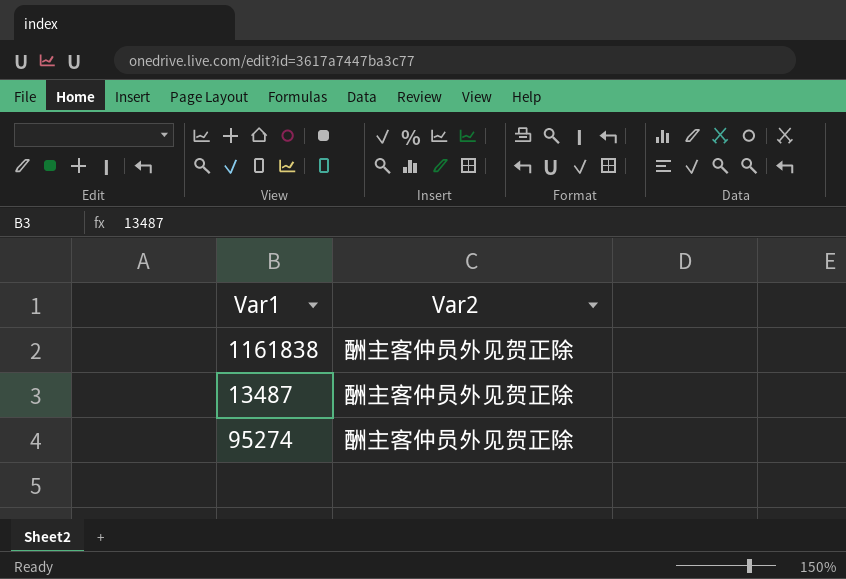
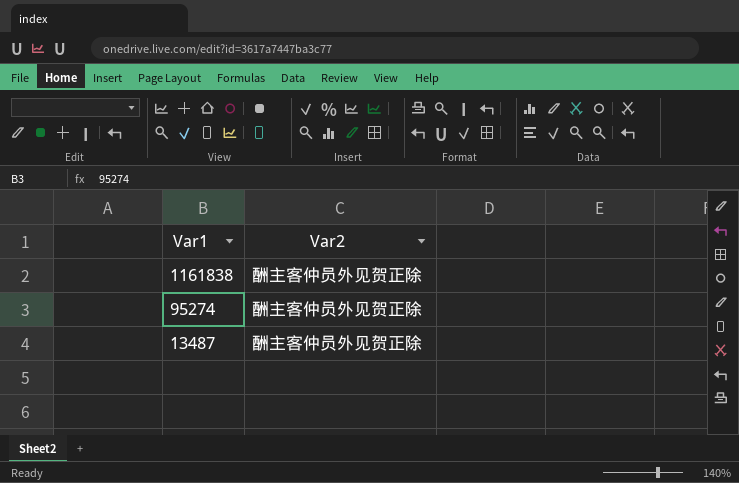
row order: none -> Var1 descending

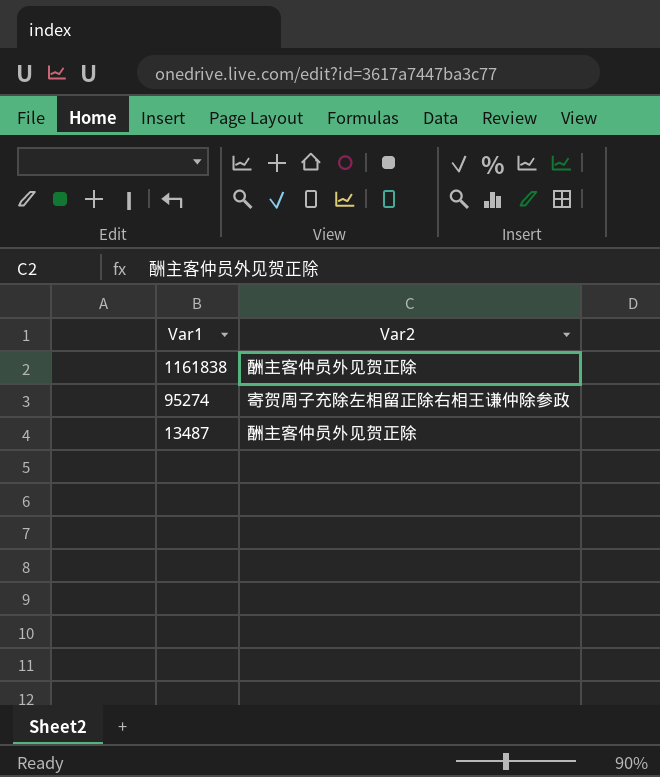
95274 | Var2: 酬主客仲员外见贺正除 -> 寄贺周子充除左相留正除右相王谦仲除参政

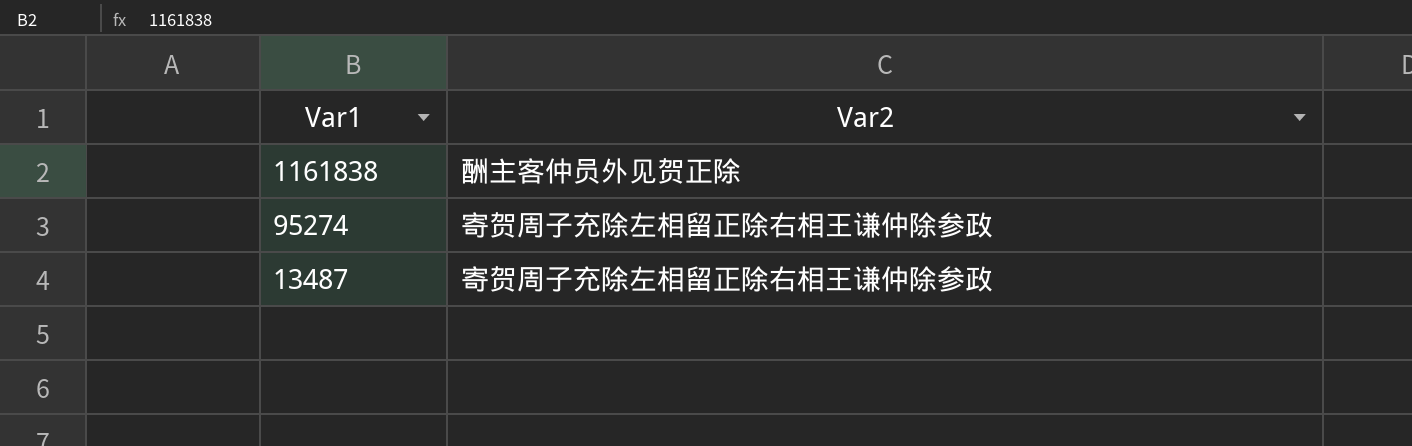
13487 | Var2: 酬主客仲员外见贺正除 -> 寄贺周子充除左相留正除右相王谦仲除参政

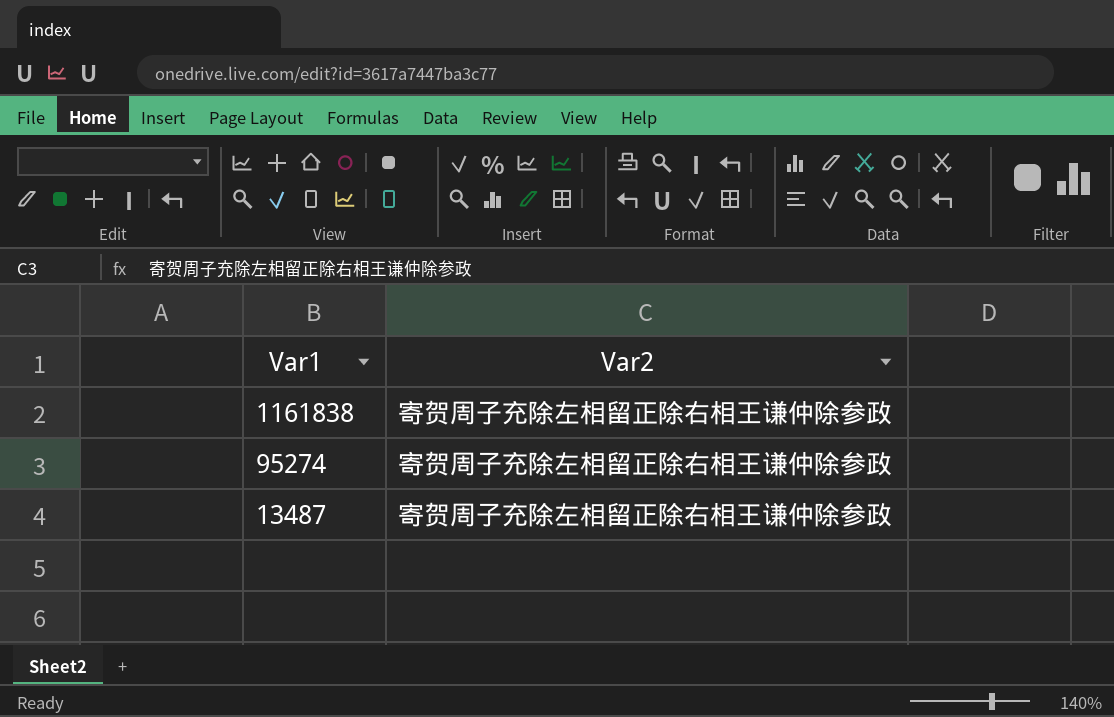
1161838 | Var2: 酬主客仲员外见贺正除 -> 寄贺周子充除左相留正除右相王谦仲除参政

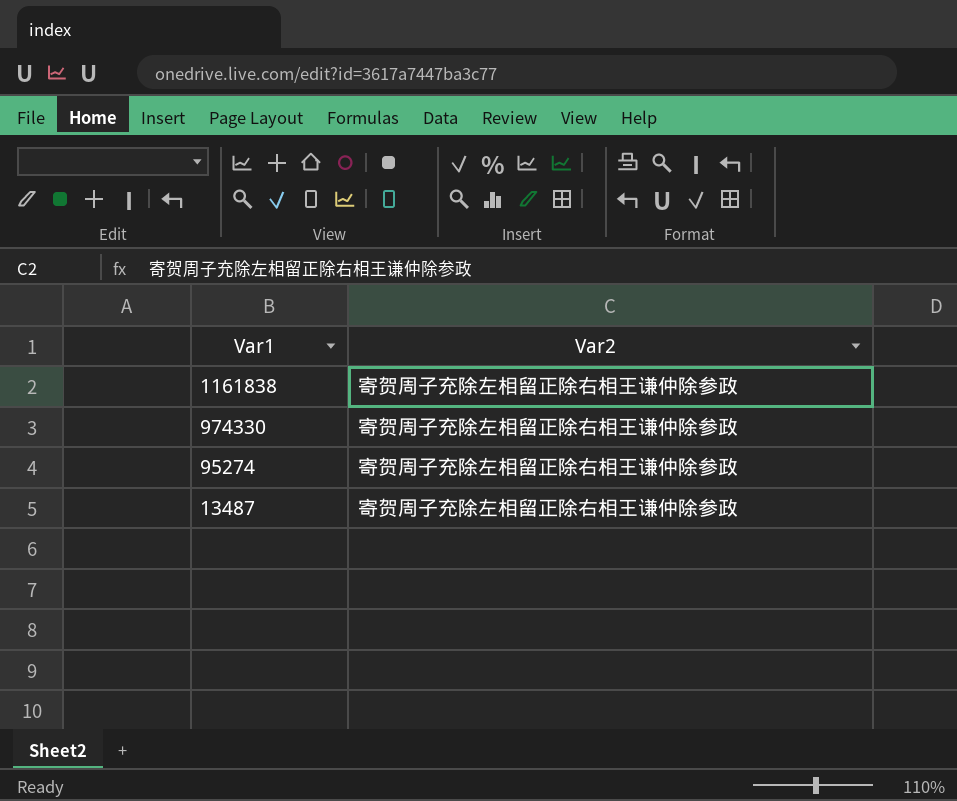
row 974330: none -> 寄贺周子充除左相留正除右相王谦仲除参政

